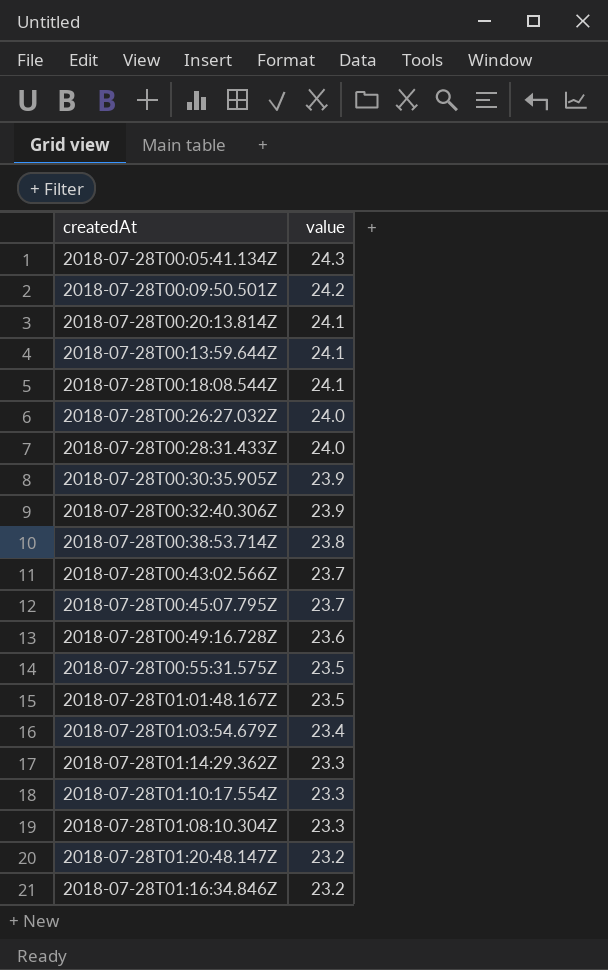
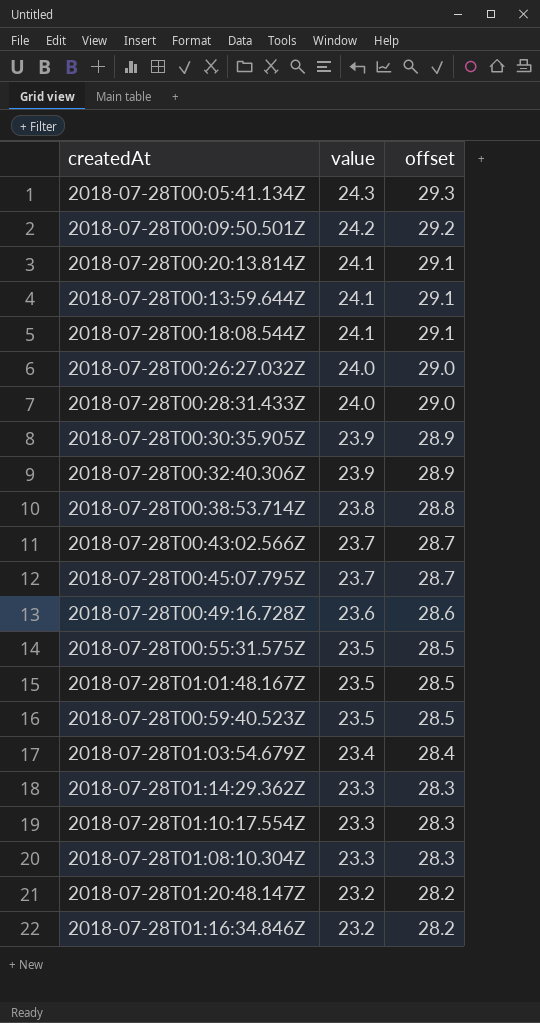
column offset | formula: none -> [value] + 5
row 2018-07-28T00:59:40.523Z: none -> 23.5 | 28.5

